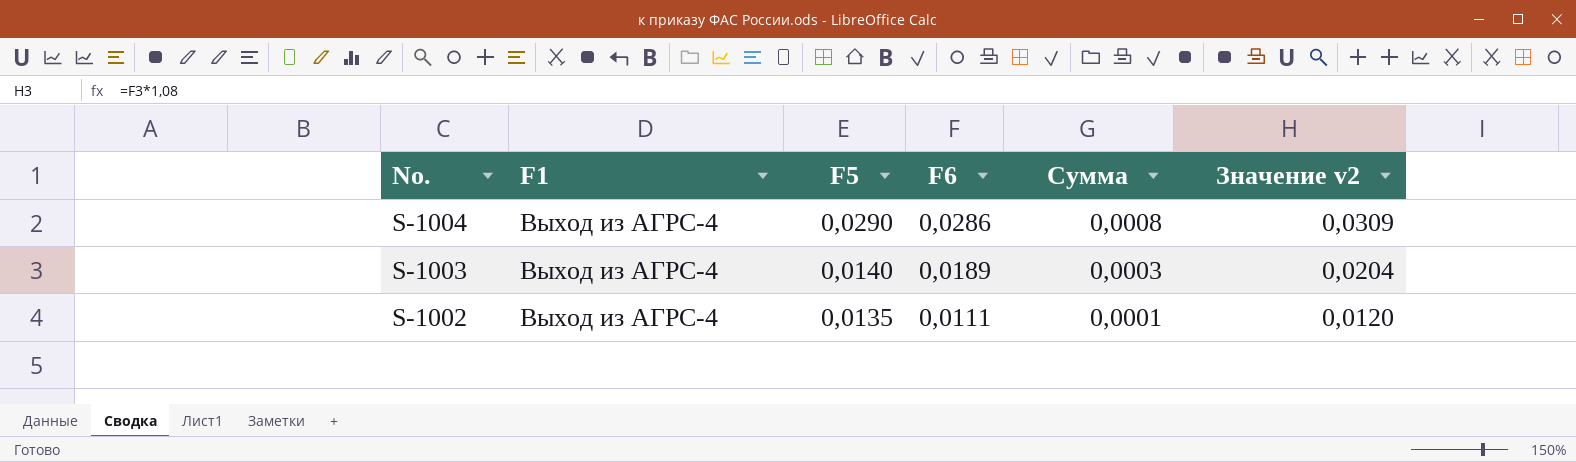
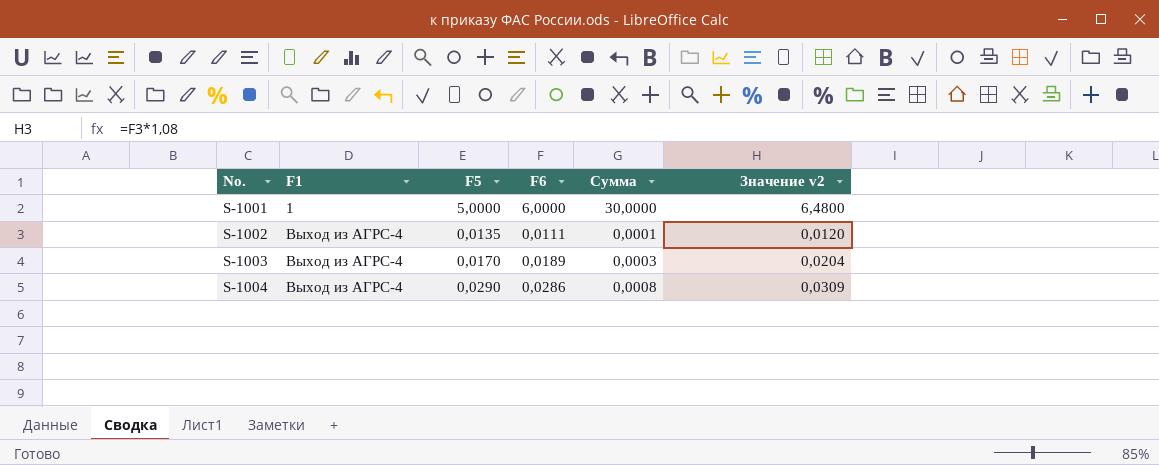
row order: No. descending -> No. ascending
row S-1001: none -> 1 | 5,0000 | 6,0000 | 30,0000 | 6,4800
S-1003 | F5: 0,0140 -> 0,0170

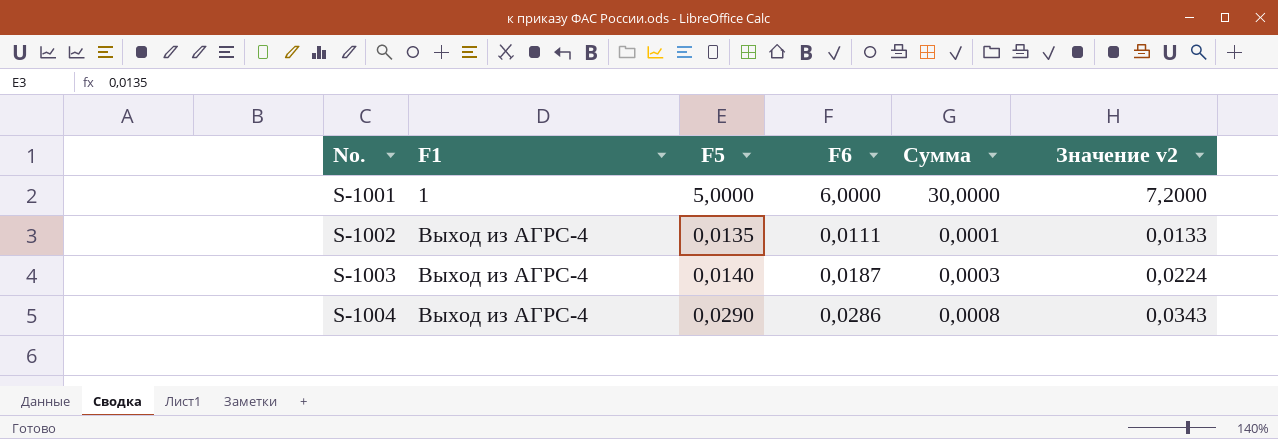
column Значение v2 | formula: [F6] * 1,08 -> [F6] * 1,2
S-1003 | F5: 0,0170 -> 0,0140
S-1003 | F6: 0,0189 -> 0,0187

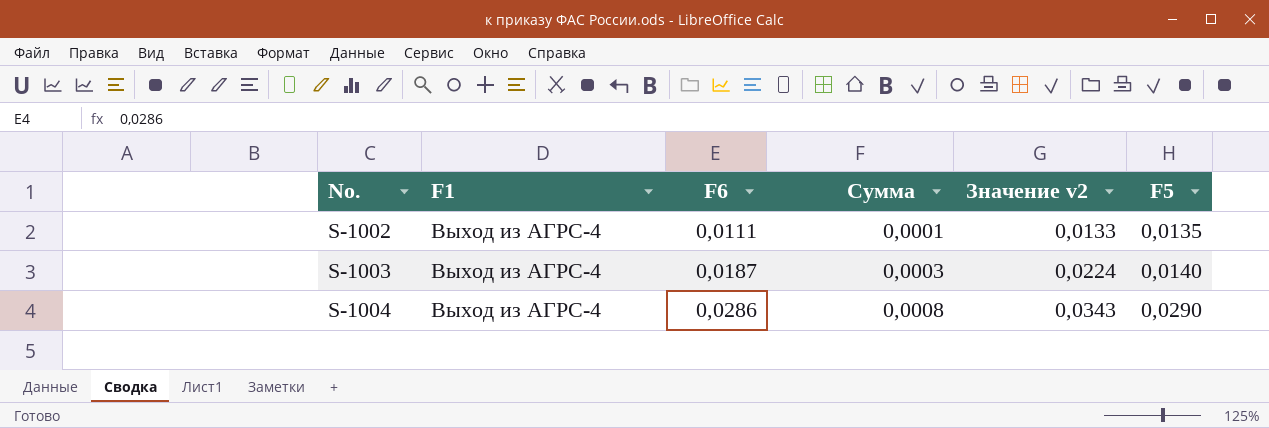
column F5 | position: 3 -> 6
row S-1001: 1 | 5,0000 | 6,0000 | 30,0000 | 7,2000 -> none

